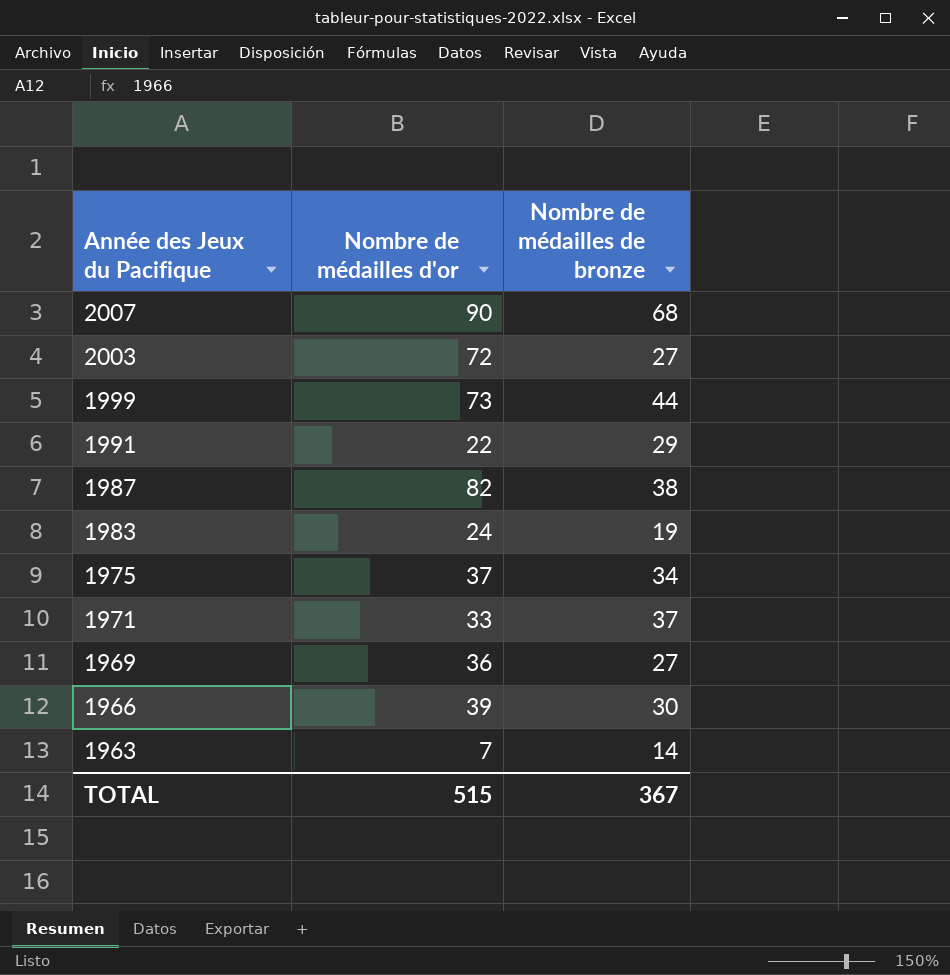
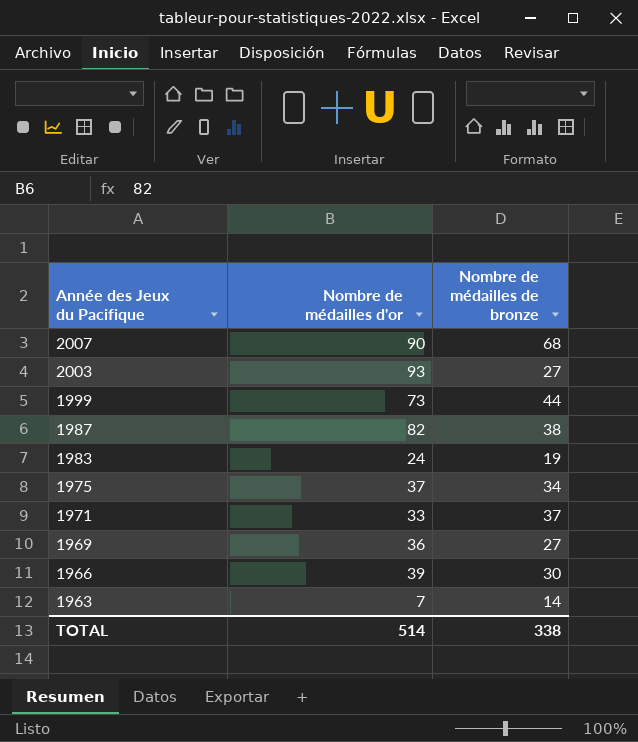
row 1991: 22 | 29 -> none
2003 | Nombre de médailles d'or: 72 -> 93
TOTAL | Nombre de médailles d'or: 515 -> 514
TOTAL | Nombre de médailles de bronze: 367 -> 338

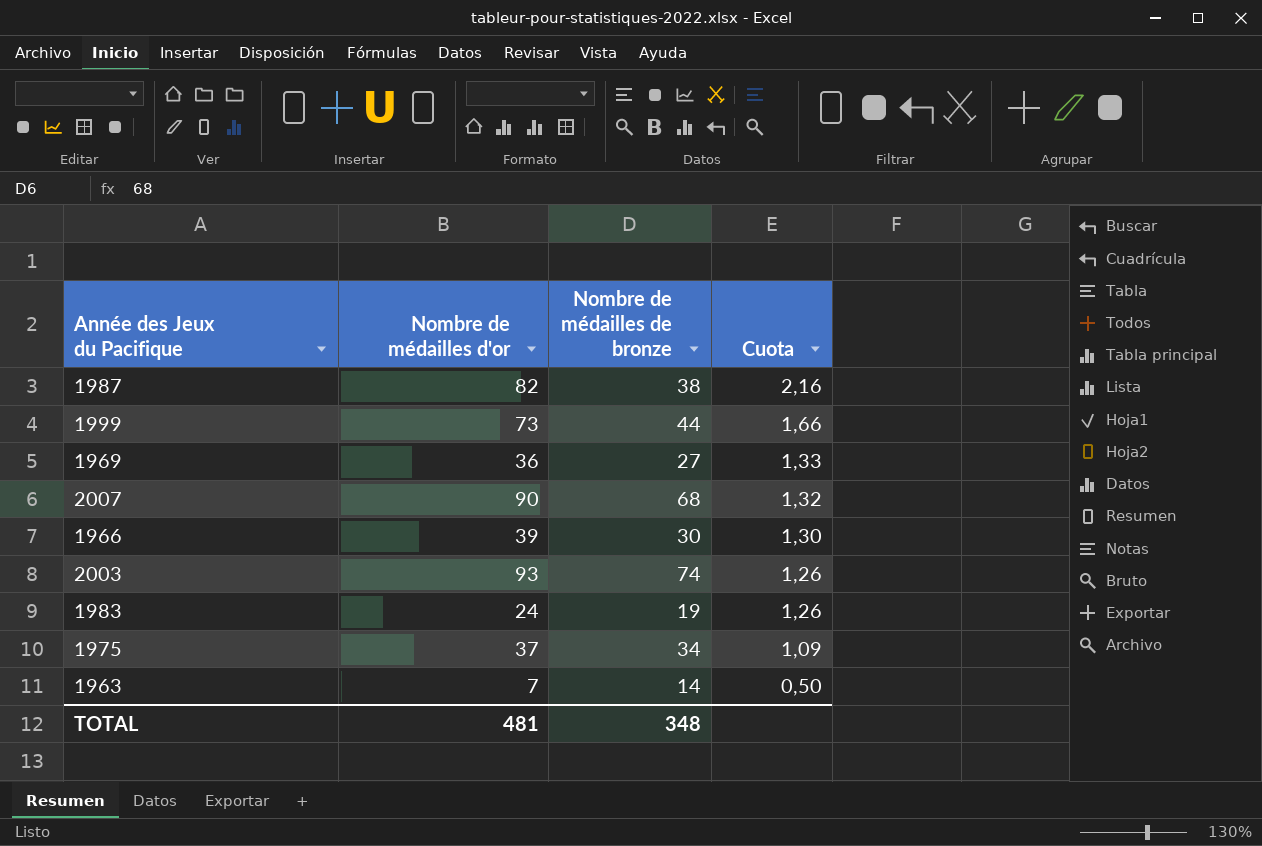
row order: Année des Jeux du Pacifique descending -> Cuota descending
column Cuota | formula: none -> [Nombre de médailles d'or] / [Nombre de médailles de bronze]
row 1971: 33 | 37 -> none
2003 | Nombre de médailles de bronze: 27 -> 74
TOTAL | Nombre de médailles d'or: 514 -> 481
TOTAL | Nombre de médailles de bronze: 338 -> 348

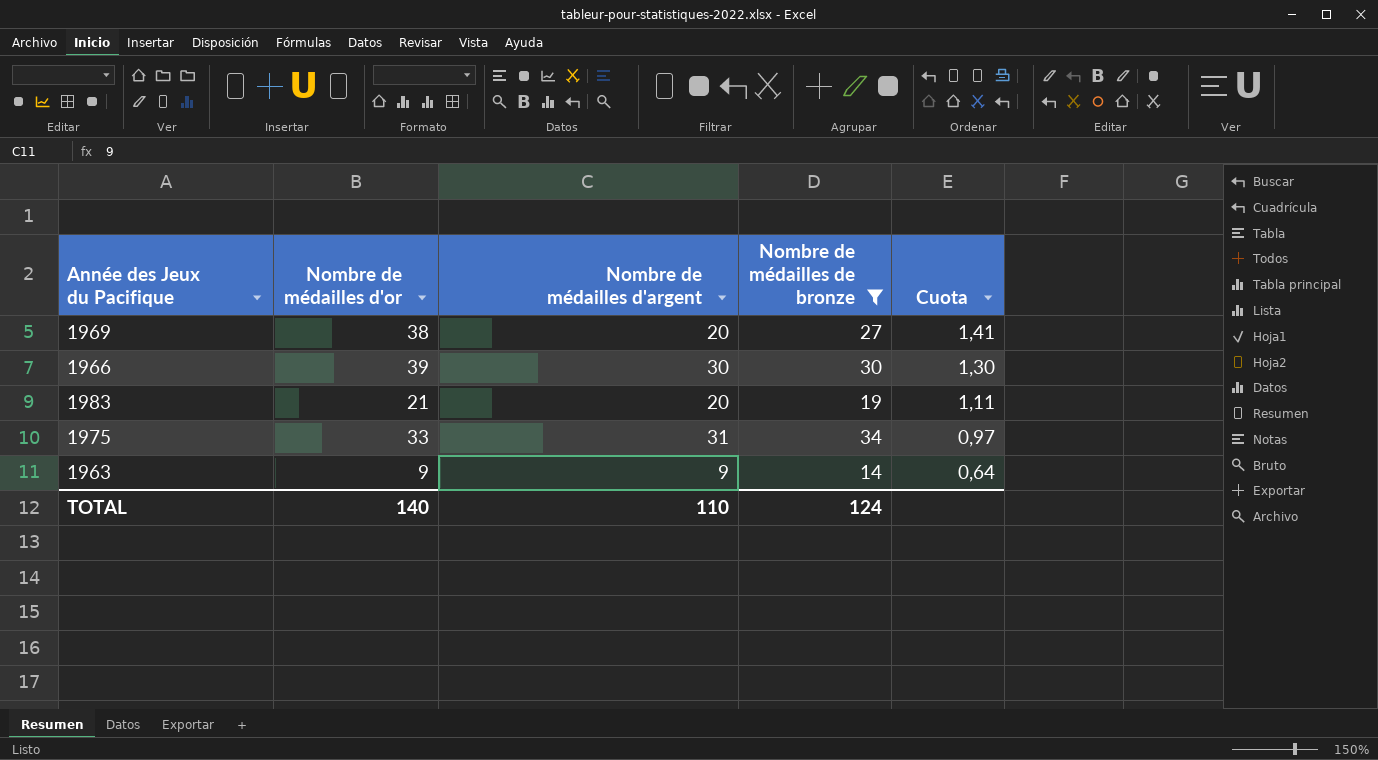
filter: none -> Nombre de médailles de bronze <= 34
column Nombre de médailles d'argent | position: none -> 3
1969 | Nombre de médailles d'or: 36 -> 38
1969 | Cuota: 1,33 -> 1,41
1983 | Nombre de médailles d'or: 24 -> 21
1983 | Cuota: 1,26 -> 1,11
1975 | Nombre de médailles d'or: 37 -> 33
1975 | Cuota: 1,09 -> 0,97
1963 | Nombre de médailles d'or: 7 -> 9
1963 | Cuota: 0,50 -> 0,64
TOTAL | Nombre de médailles d'or: 481 -> 140
TOTAL | Nombre de médailles de bronze: 348 -> 124

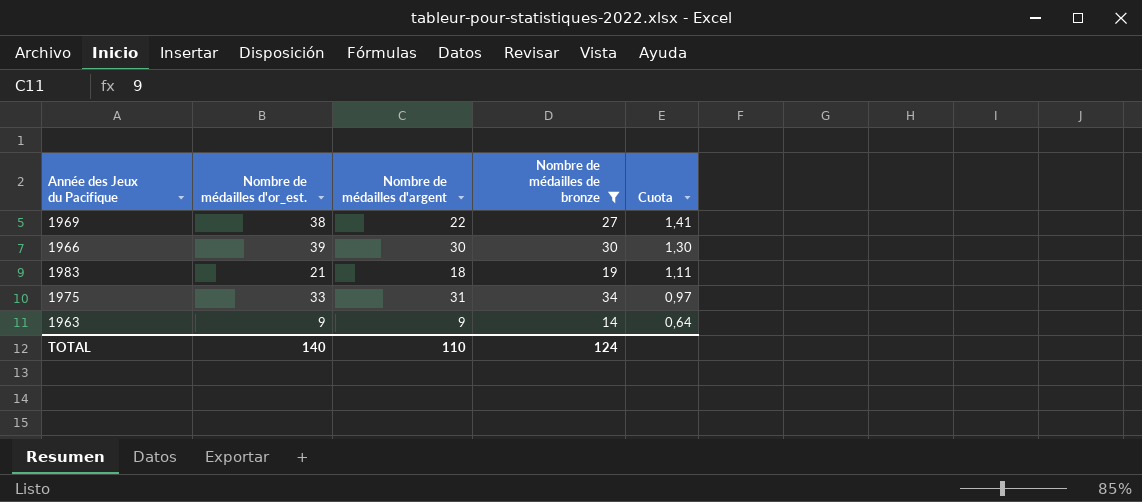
column name: Nombre de médailles d'or -> Nombre de médailles d'or_est.
1969 | Nombre de médailles d'argent: 20 -> 22
1983 | Nombre de médailles d'argent: 20 -> 18

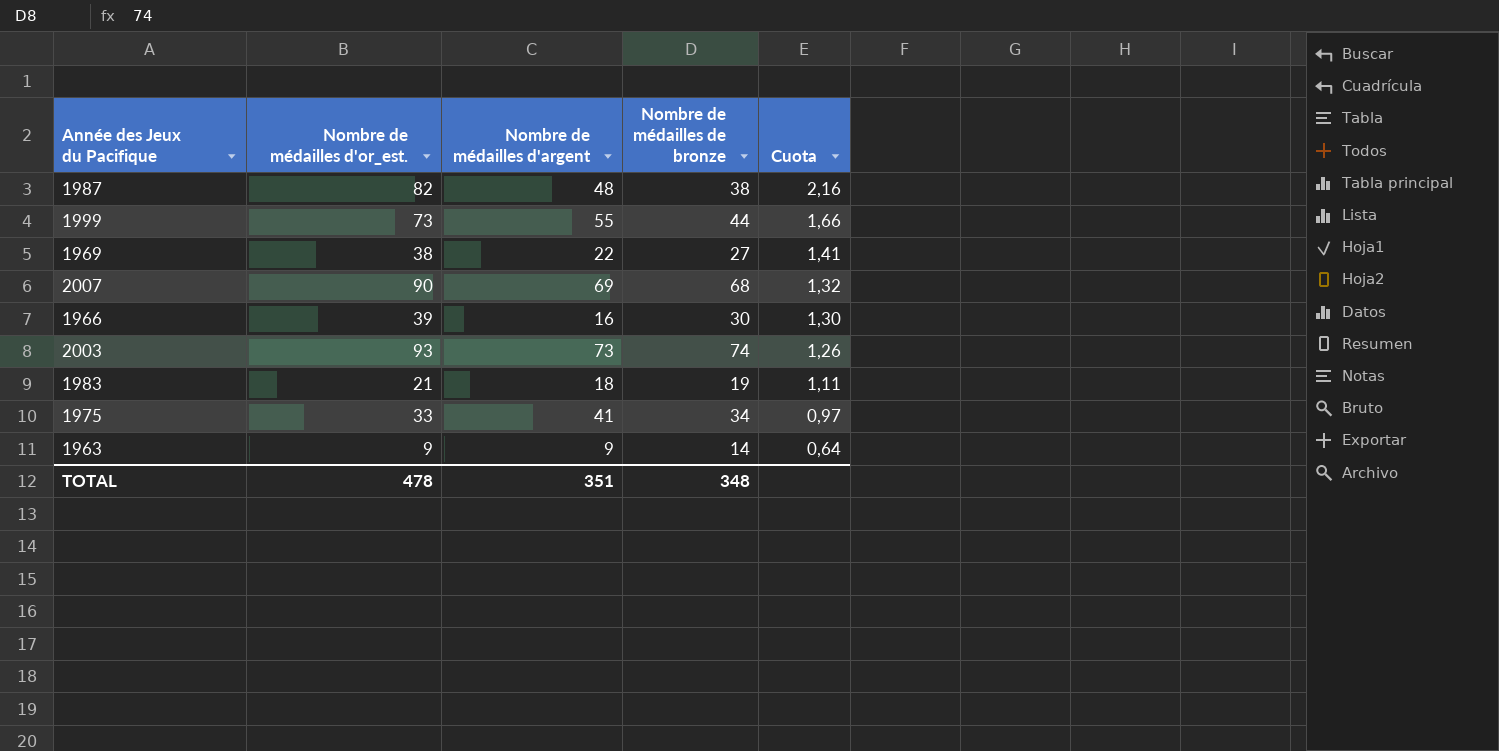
filter: Nombre de médailles de bronze <= 34 -> none
1966 | Nombre de médailles d'argent: 30 -> 16
1975 | Nombre de médailles d'argent: 31 -> 41
TOTAL | Nombre de médailles d'or_est.: 140 -> 478
TOTAL | Nombre de médailles d'argent: 110 -> 351
TOTAL | Nombre de médailles de bronze: 124 -> 348

